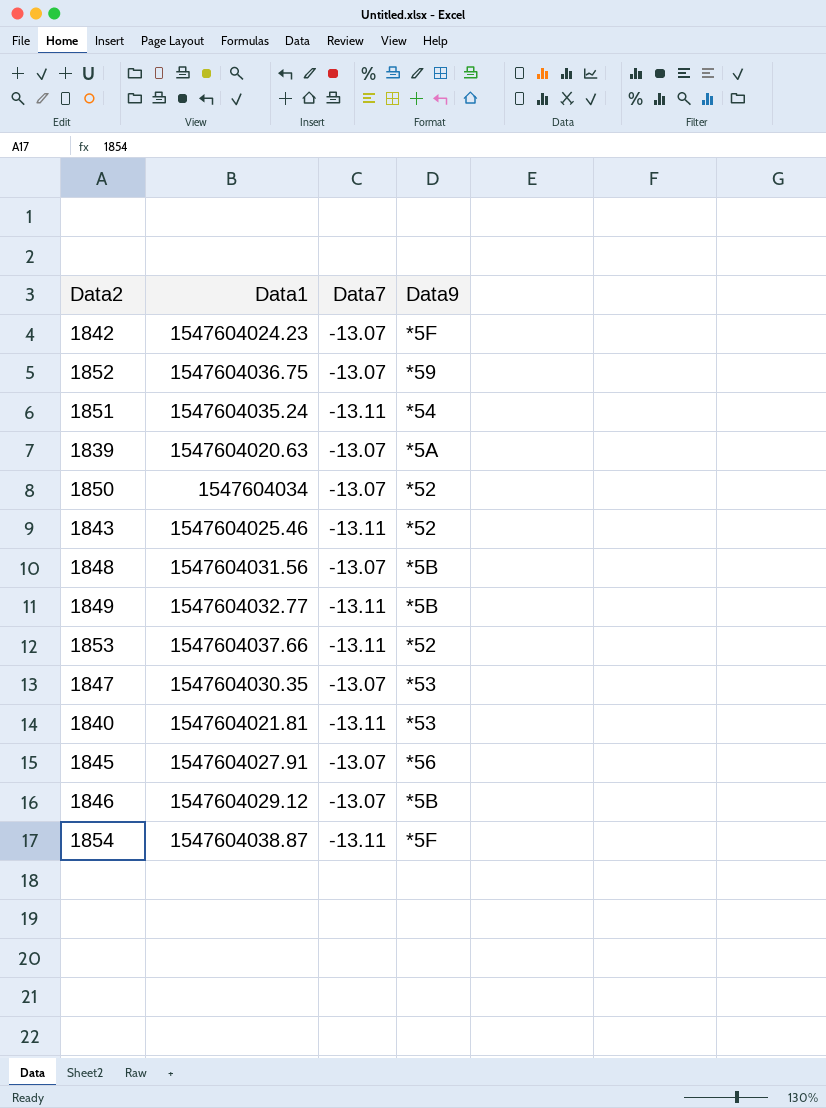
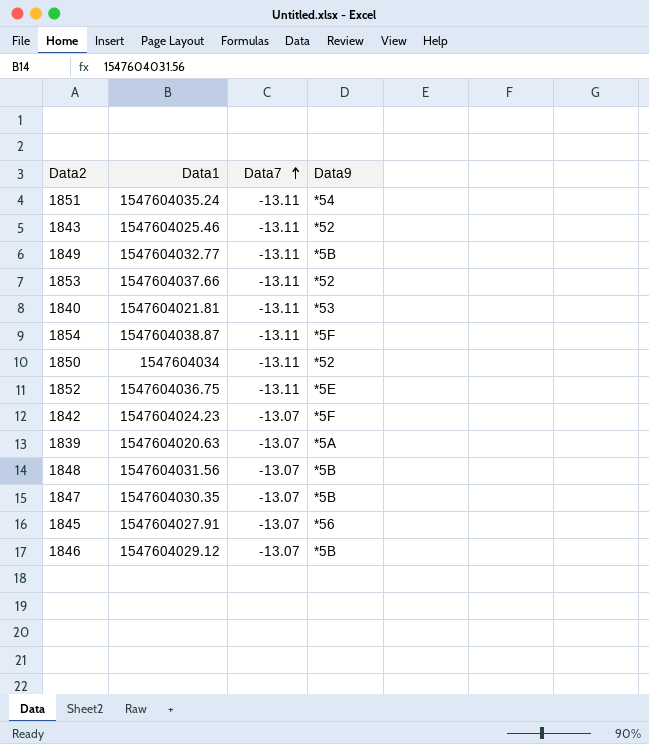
row order: none -> Data7 ascending
1850 | Data7: -13.07 -> -13.11
1852 | Data7: -13.07 -> -13.11
1852 | Data9: *59 -> *5E
1847 | Data9: *53 -> *5B

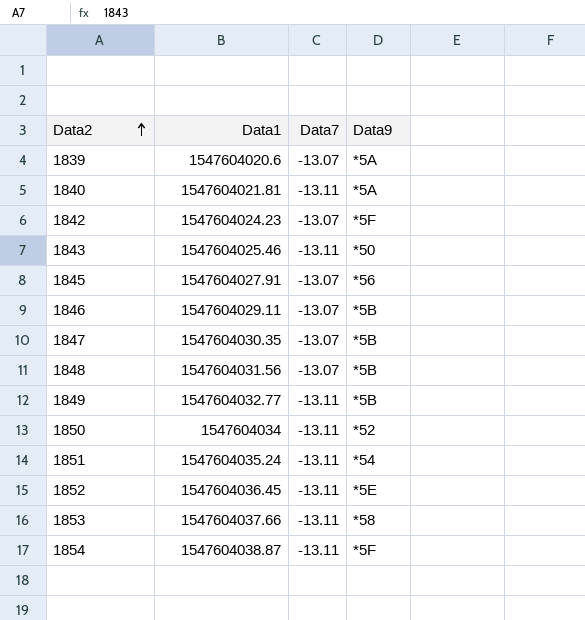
row order: Data7 ascending -> Data2 ascending
1839 | Data1: 1547604020.63 -> 1547604020.6
1840 | Data9: *53 -> *5A
1843 | Data9: *52 -> *50
1846 | Data1: 1547604029.12 -> 1547604029.11
1852 | Data1: 1547604036.75 -> 1547604036.45
1853 | Data9: *52 -> *58

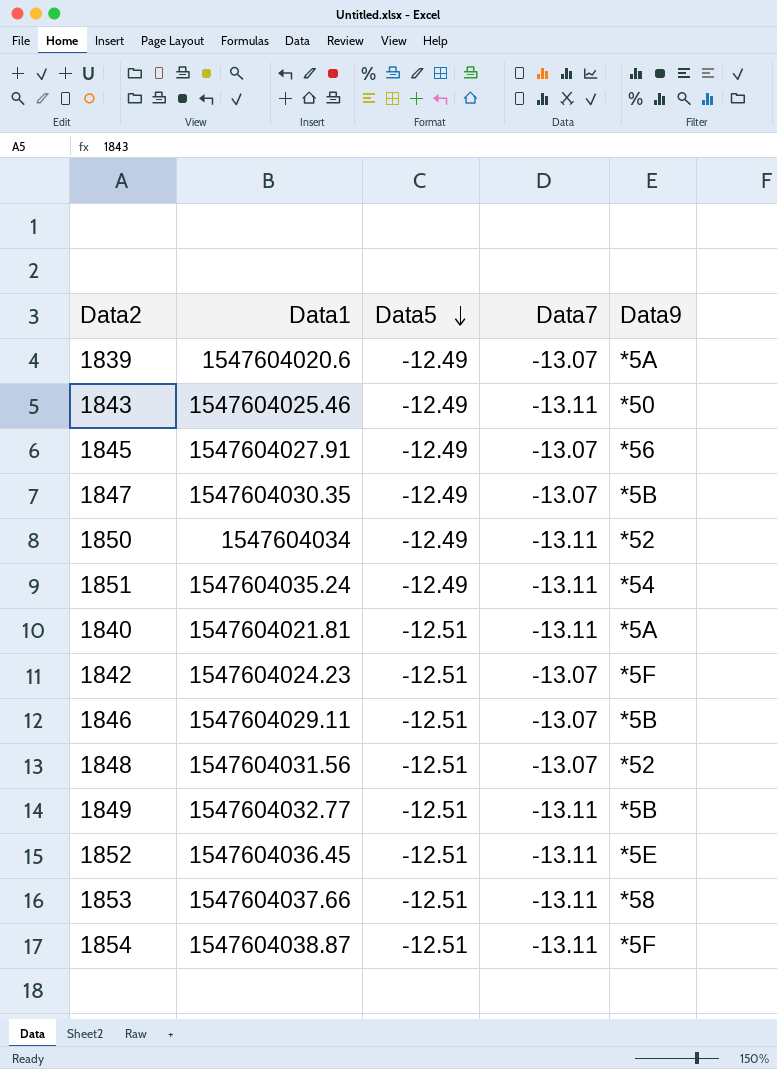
row order: Data2 ascending -> Data5 descending
column Data5 | position: none -> 3
1848 | Data9: *5B -> *52

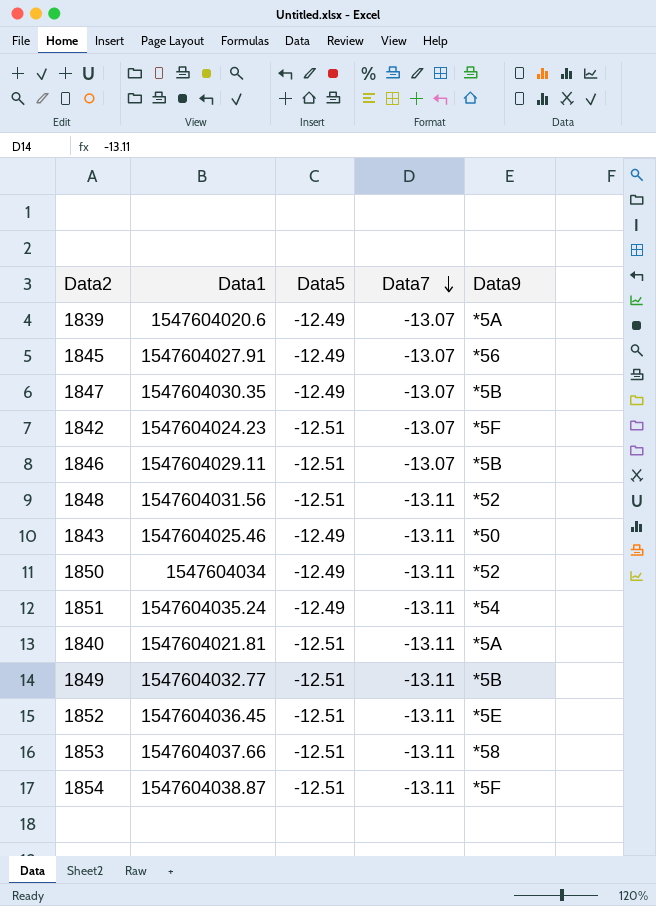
row order: Data5 descending -> Data7 descending
1848 | Data7: -13.07 -> -13.11

